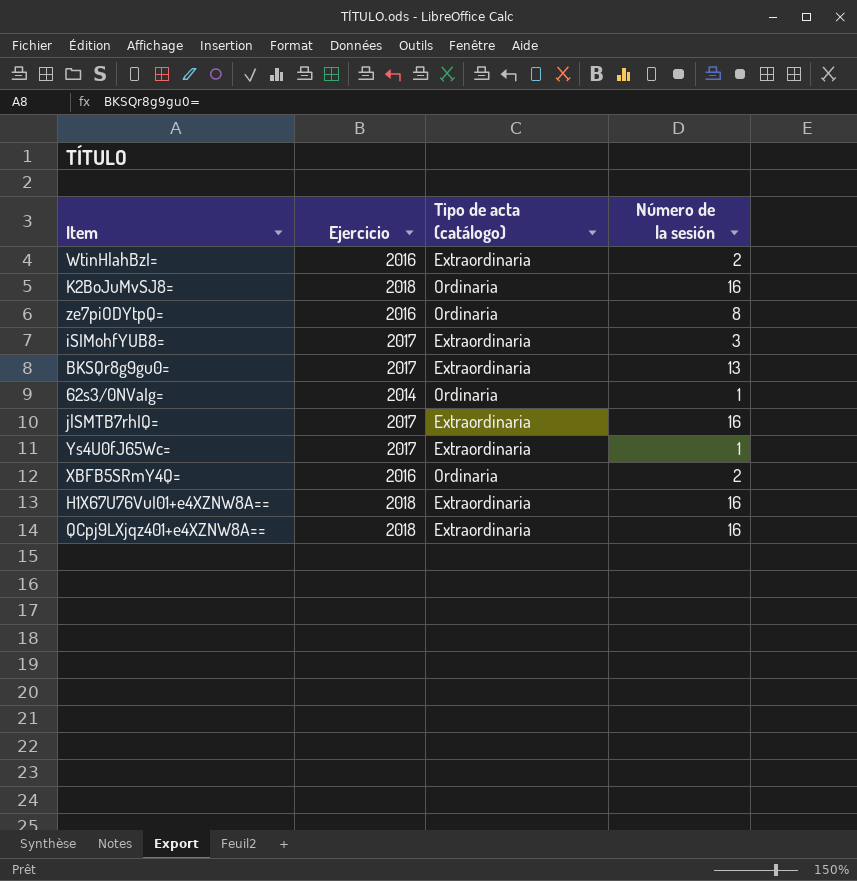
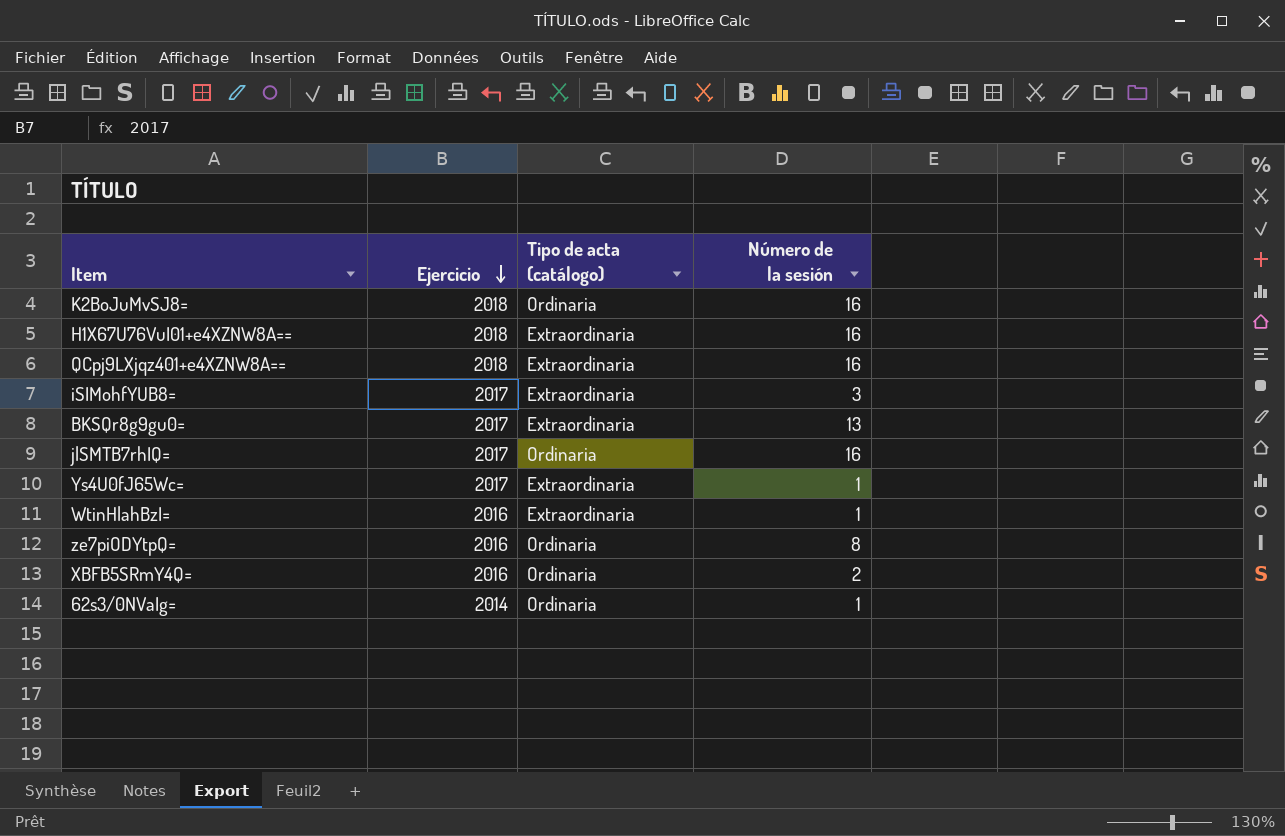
row order: none -> Ejercicio descending
jlSMTB7rhIQ= | Tipo de acta (catálogo): Extraordinaria -> Ordinaria
WtinHlahBzI= | Número de la sesión: 2 -> 1

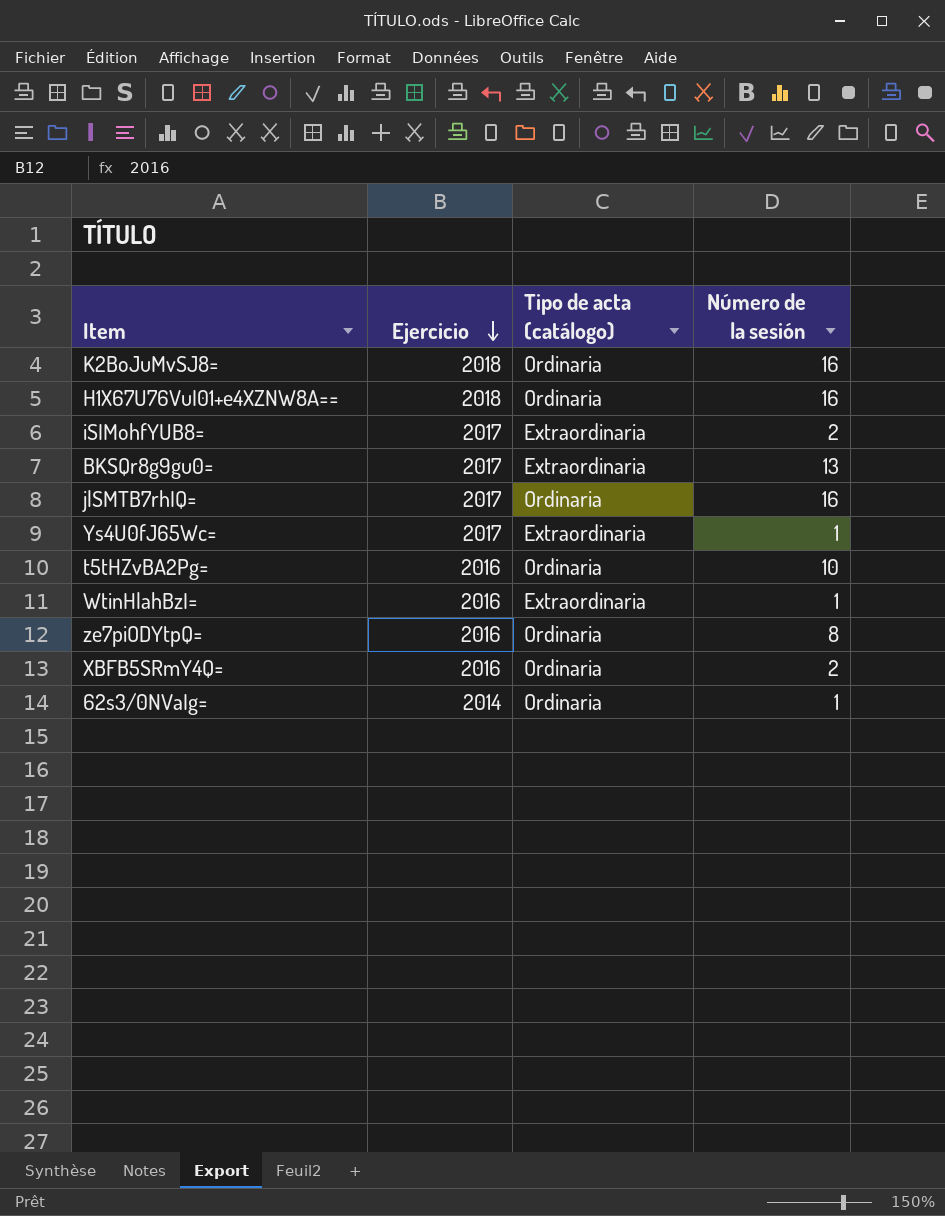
row QCpj9LXjqz401+e4XZNW8A==: 2018 | Extraordinaria | 16 -> none
H1X67U76VuI01+e4XZNW8A== | Tipo de acta (catálogo): Extraordinaria -> Ordinaria
iSIMohfYUB8= | Número de la sesión: 3 -> 2
row t5tHZvBA2Pg=: none -> 2016 | Ordinaria | 10

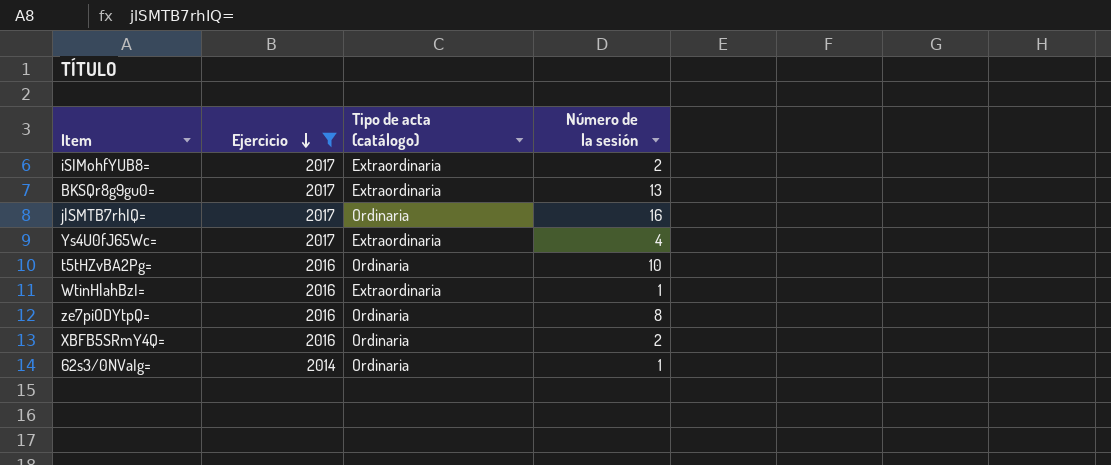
filter: none -> Ejercicio != 2018
Ys4U0fJ65Wc= | Número de la sesión: 1 -> 4

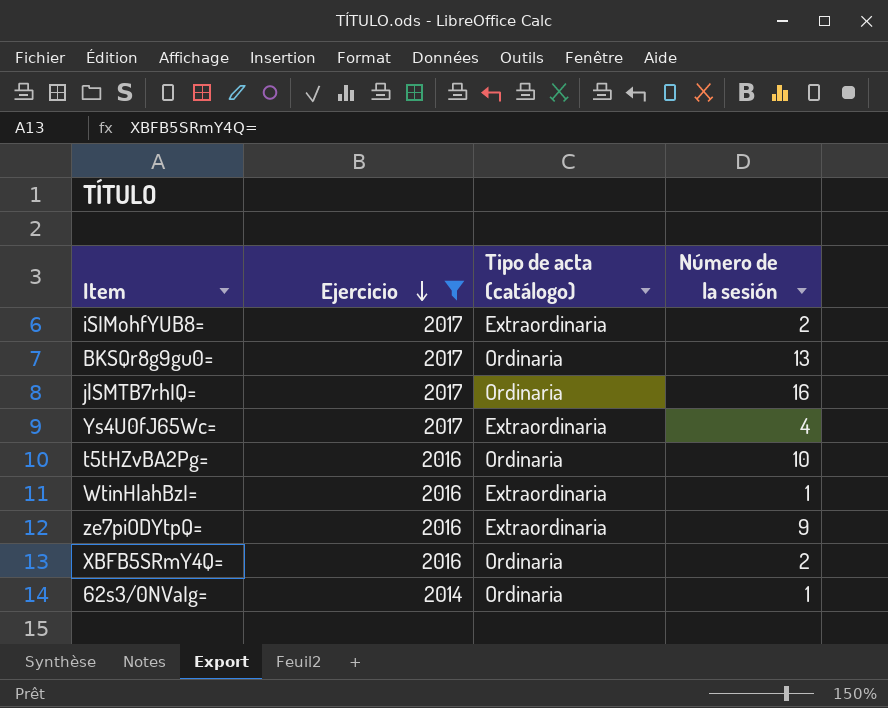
BKSQr8g9gu0= | Tipo de acta (catálogo): Extraordinaria -> Ordinaria
ze7piODYtpQ= | Tipo de acta (catálogo): Ordinaria -> Extraordinaria
ze7piODYtpQ= | Número de la sesión: 8 -> 9

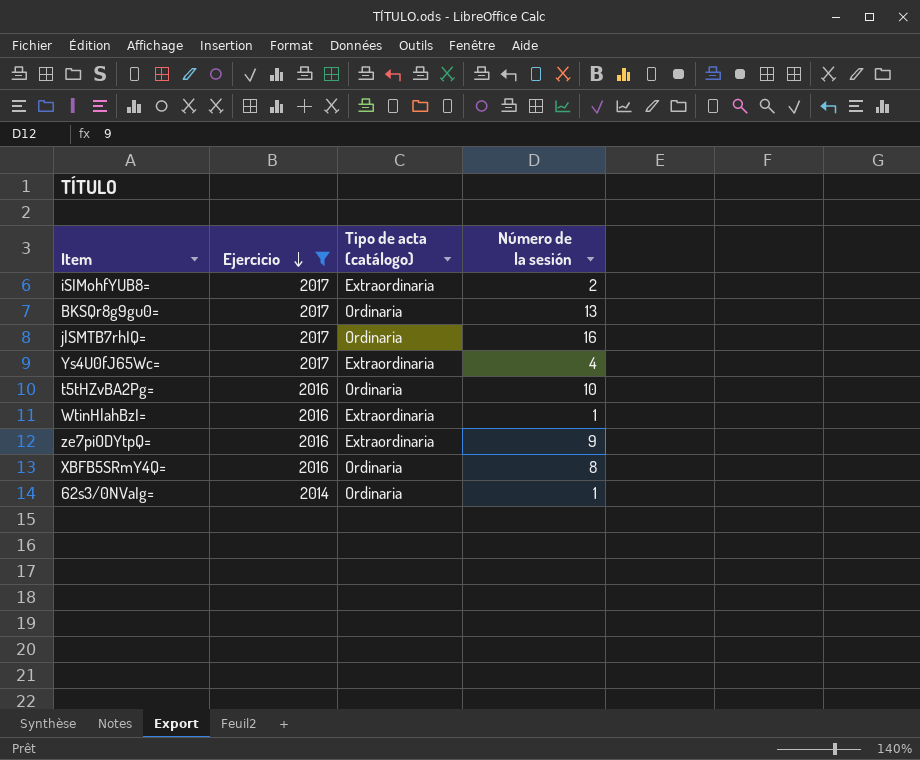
XBFB5SRmY4Q= | Número de la sesión: 2 -> 8

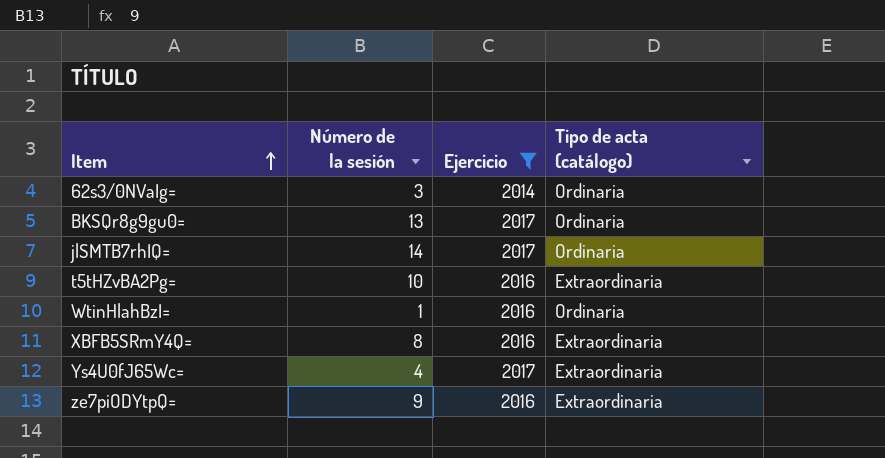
row order: Ejercicio descending -> Item ascending
column Número de la sesión | position: 4 -> 2
row iSIMohfYUB8=: 2017 | Extraordinaria | 2 -> none
62s3/0NVaIg= | Número de la sesión: 1 -> 3
jlSMTB7rhIQ= | Número de la sesión: 16 -> 14
t5tHZvBA2Pg= | Tipo de acta (catálogo): Ordinaria -> Extraordinaria
WtinHlahBzI= | Tipo de acta (catálogo): Extraordinaria -> Ordinaria
XBFB5SRmY4Q= | Tipo de acta (catálogo): Ordinaria -> Extraordinaria

